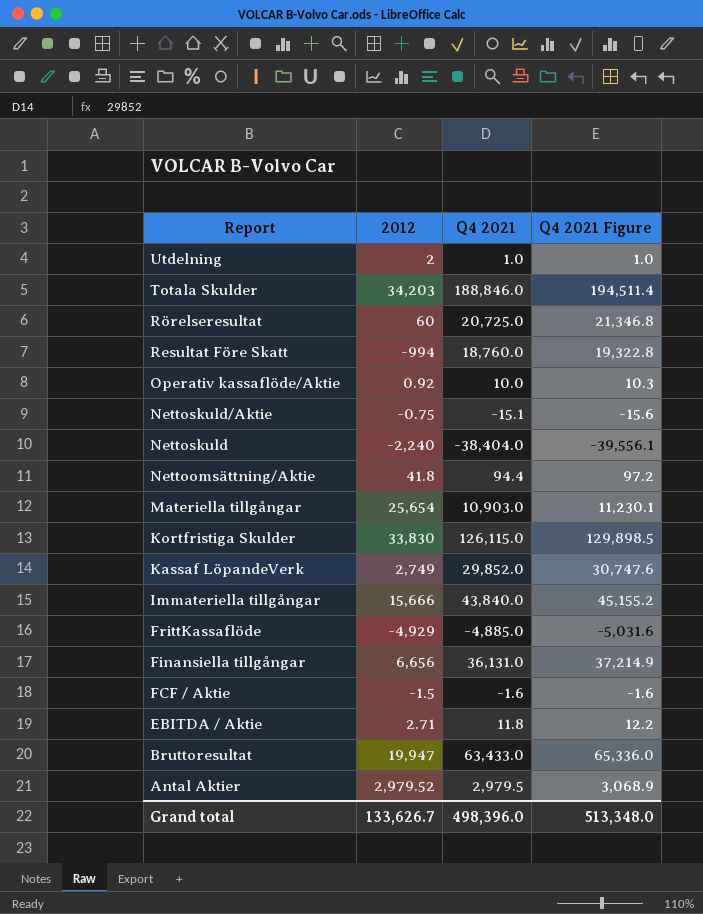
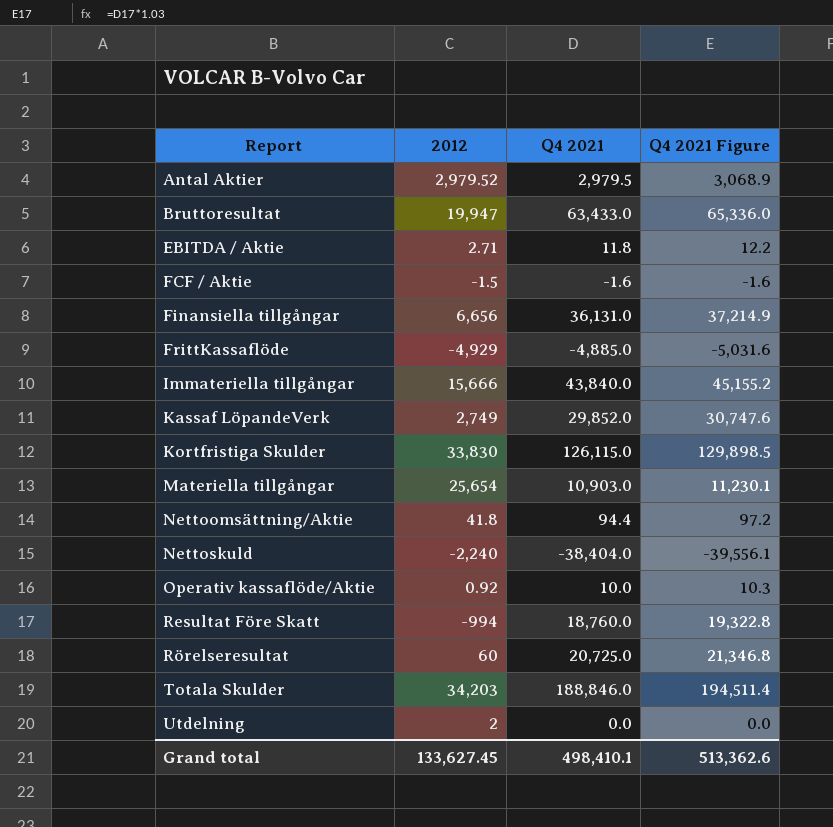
row order: Report descending -> Report ascending
row Nettoskuld/Aktie: -0.75 | -15.1 | -15.6 -> none
Utdelning | Q4 2021: 1.0 -> 0.0
Utdelning | Q4 2021 Figure: 1.0 -> 0.0
Grand total | 2012: 133,626.7 -> 133,627.45
Grand total | Q4 2021: 498,396.0 -> 498,410.1
Grand total | Q4 2021 Figure: 513,348.0 -> 513,362.6

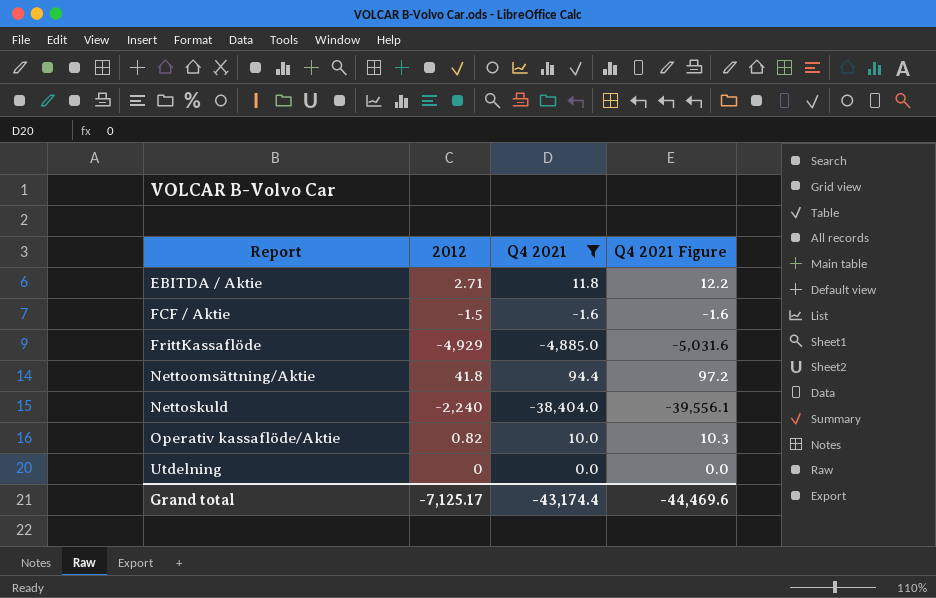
filter: none -> Q4 2021 <= 94.4
Operativ kassaflöde/Aktie | 2012: 0.92 -> 0.82
Utdelning | 2012: 2 -> 0
Grand total | 2012: 133,627.45 -> -7,125.17
Grand total | Q4 2021: 498,410.1 -> -43,174.4
Grand total | Q4 2021 Figure: 513,362.6 -> -44,469.6

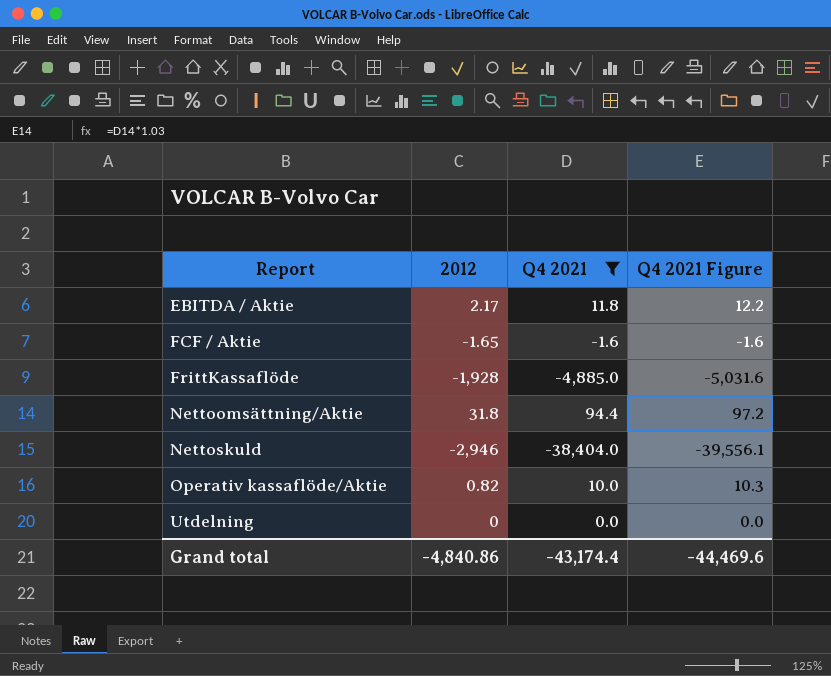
EBITDA / Aktie | 2012: 2.71 -> 2.17
FCF / Aktie | 2012: -1.5 -> -1.65
FrittKassaflöde | 2012: -4,929 -> -1,928
Nettoomsättning/Aktie | 2012: 41.8 -> 31.8
Nettoskuld | 2012: -2,240 -> -2,946
Grand total | 2012: -7,125.17 -> -4,840.86

